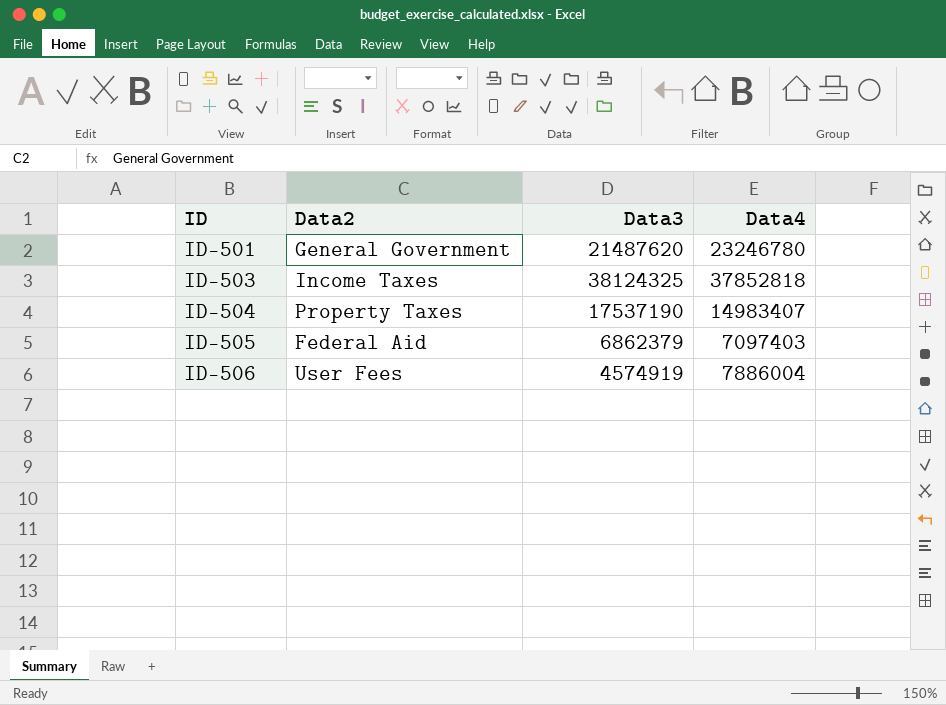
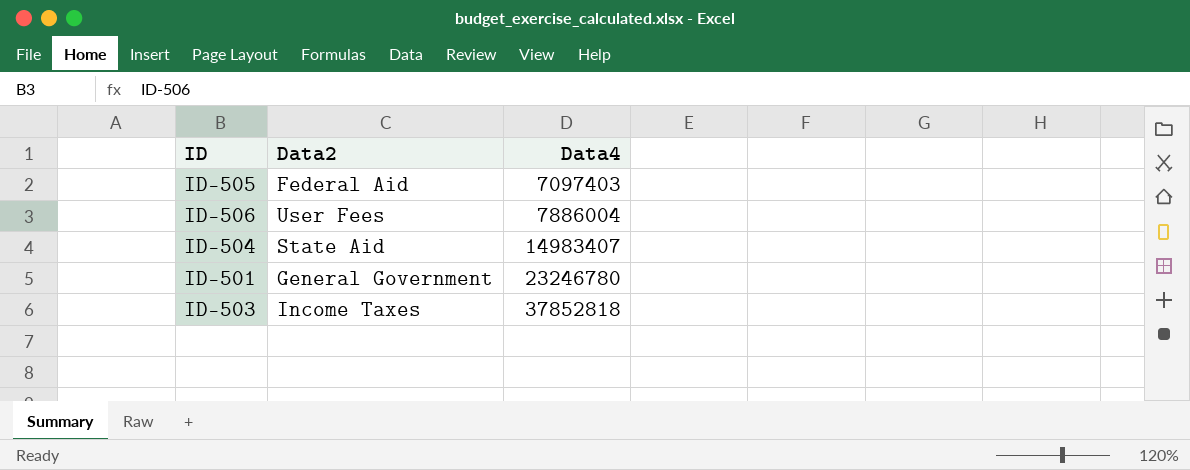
row order: ID ascending -> Data4 ascending
column Data3 | position: 3 -> none
ID-504 | Data2: Property Taxes -> State Aid

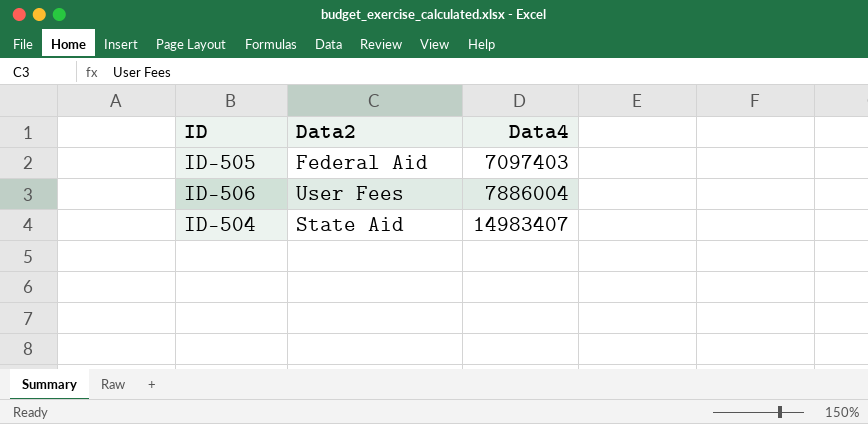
row ID-501: General Government | 23246780 -> none
row ID-503: Income Taxes | 37852818 -> none

